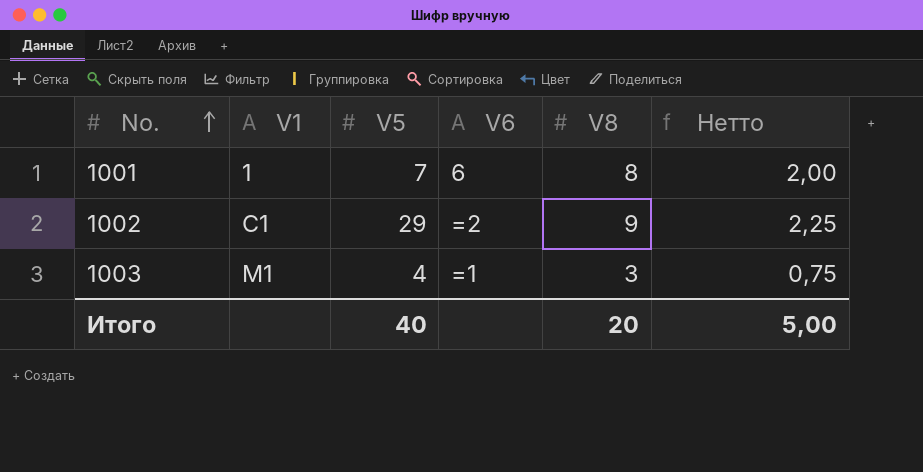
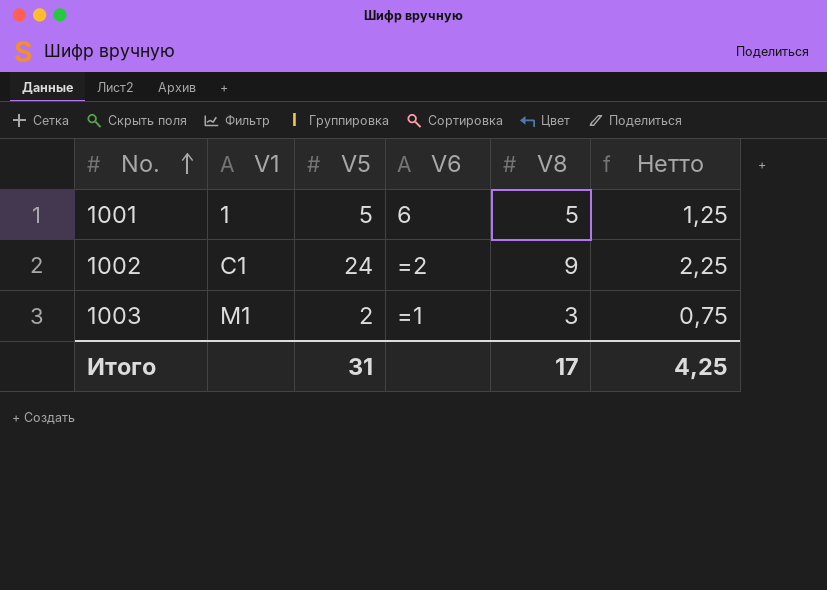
1001 | V5: 7 -> 5
1001 | V8: 8 -> 5
1001 | Нетто: 2,00 -> 1,25
1002 | V5: 29 -> 24
1003 | V5: 4 -> 2
Итого | V5: 40 -> 31
Итого | V8: 20 -> 17
Итого | Нетто: 5,00 -> 4,25

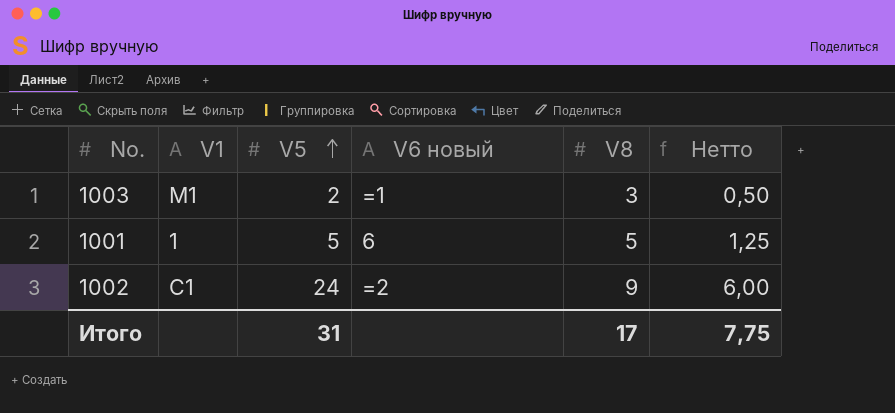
row order: No. ascending -> V5 ascending
column name: V6 -> V6 новый
column Нетто | formula: [V8] * 0,25 -> [V5] * 0,25
Итого | Нетто: 4,25 -> 7,75

